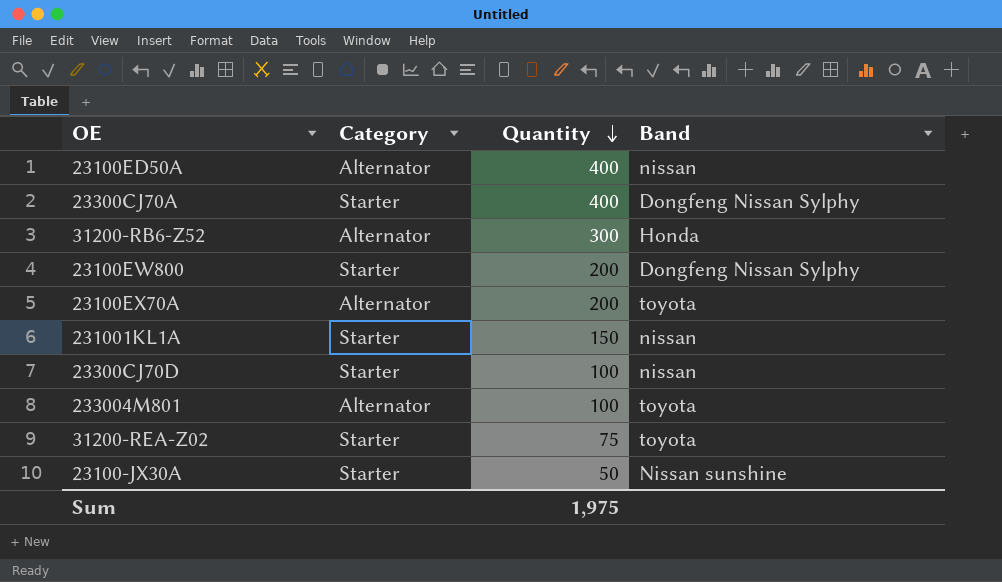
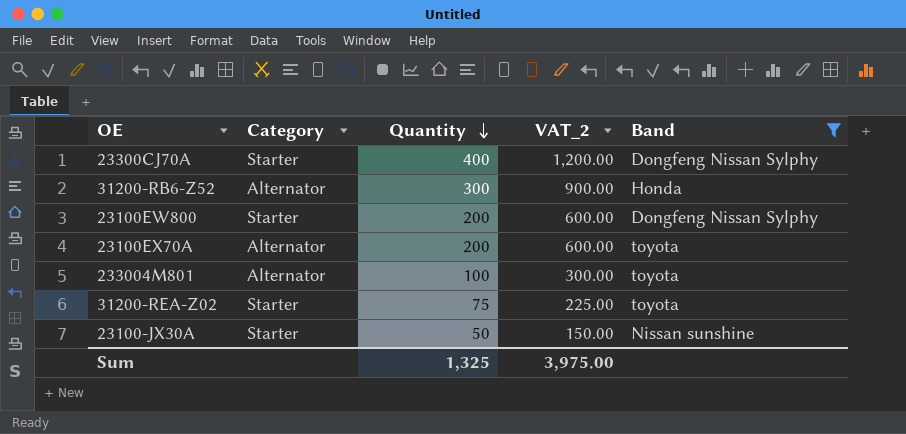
filter: none -> Band != nissan
column VAT_2 | formula: none -> [Quantity] * 3
Sum | Quantity: 1,975 -> 1,325

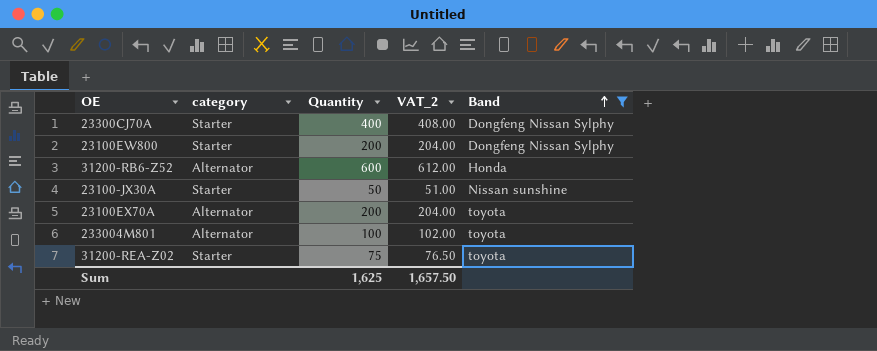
row order: Quantity descending -> Band ascending
column name: Category -> category
column VAT_2 | formula: [Quantity] * 3 -> [Quantity] * 1.02
31200-RB6-Z52 | Quantity: 300 -> 600
Sum | Quantity: 1,325 -> 1,625
Sum | VAT_2: 3,975.00 -> 1,657.50

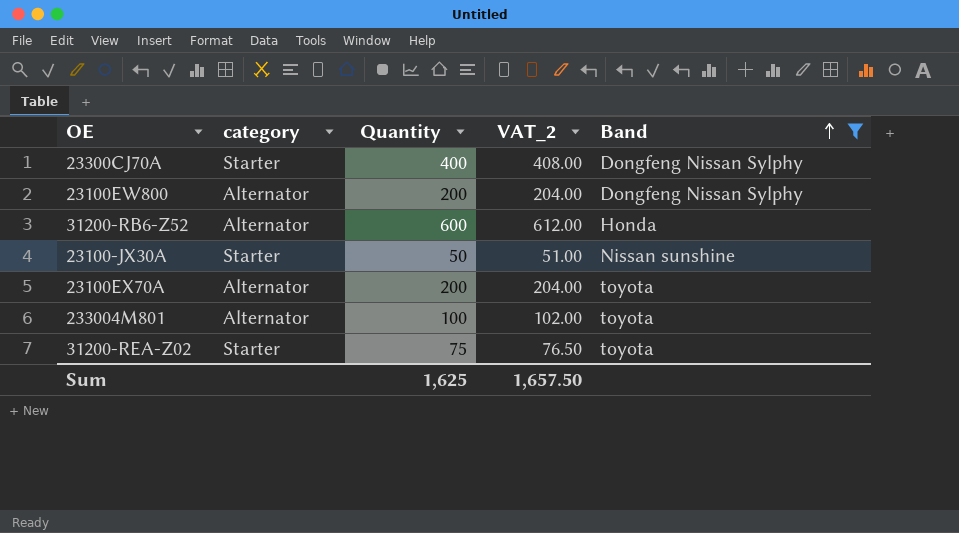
23100EW800 | category: Starter -> Alternator

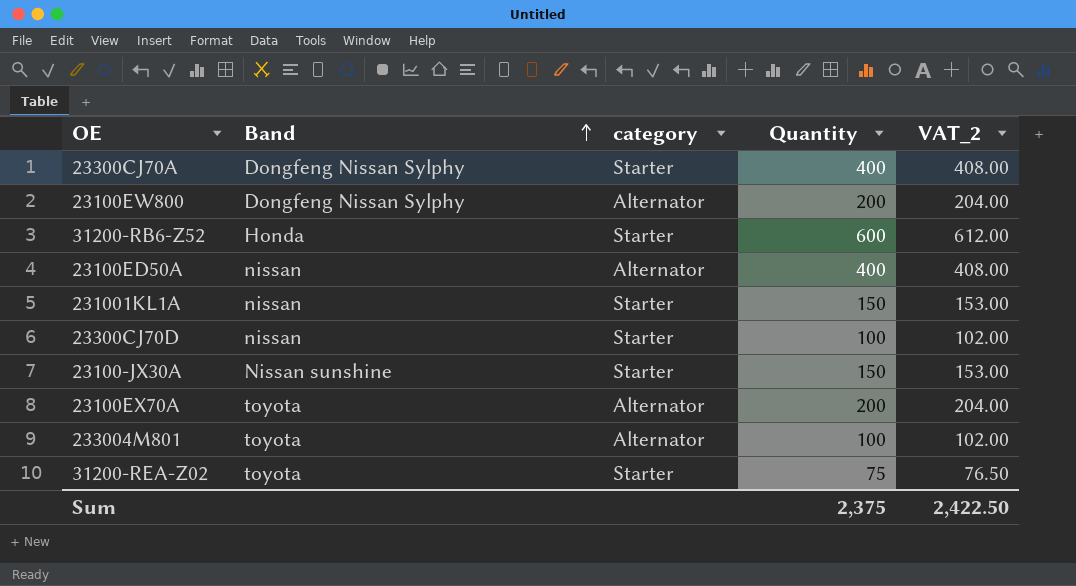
filter: Band != nissan -> none
column Band | position: 5 -> 2
31200-RB6-Z52 | category: Alternator -> Starter
23100-JX30A | Quantity: 50 -> 150
23100-JX30A | VAT_2: 51.00 -> 153.00
Sum | Quantity: 1,625 -> 2,375
Sum | VAT_2: 1,657.50 -> 2,422.50

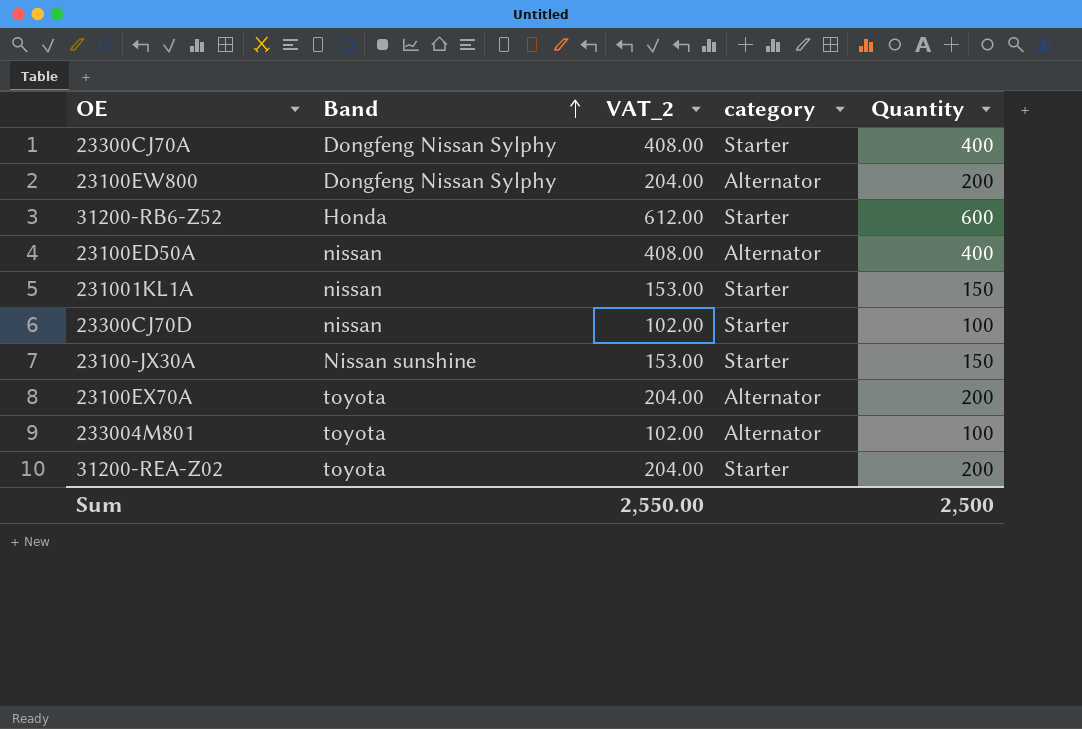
column VAT_2 | position: 5 -> 3
31200-REA-Z02 | VAT_2: 76.50 -> 204.00
31200-REA-Z02 | Quantity: 75 -> 200
Sum | VAT_2: 2,422.50 -> 2,550.00
Sum | Quantity: 2,375 -> 2,500

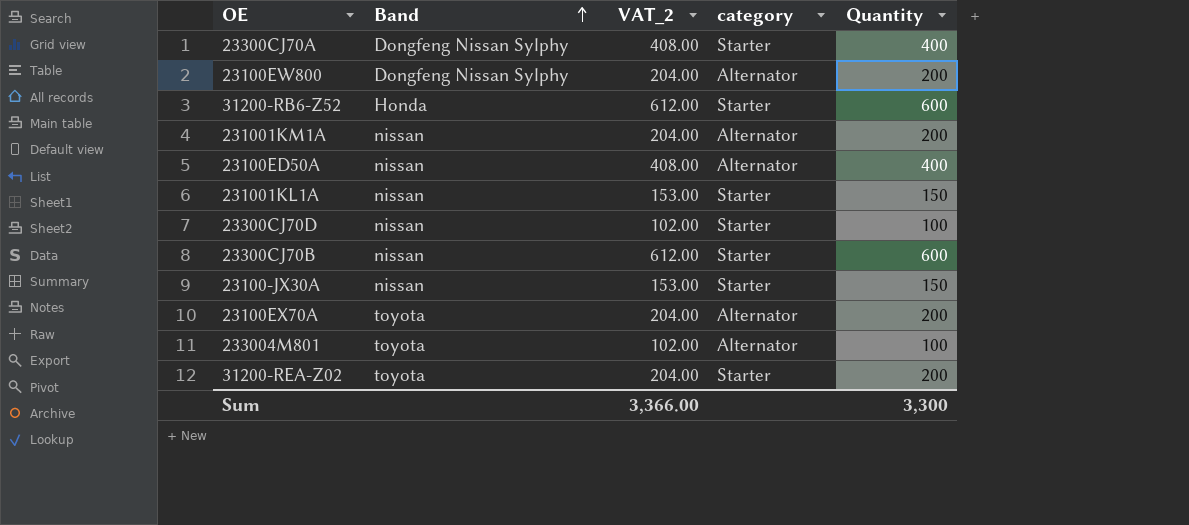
row 231001KM1A: none -> nissan | 204.00 | Alternator | 200
row 23300CJ70B: none -> nissan | 612.00 | Starter | 600
23100-JX30A | Band: Nissan sunshine -> nissan
Sum | VAT_2: 2,550.00 -> 3,366.00
Sum | Quantity: 2,500 -> 3,300

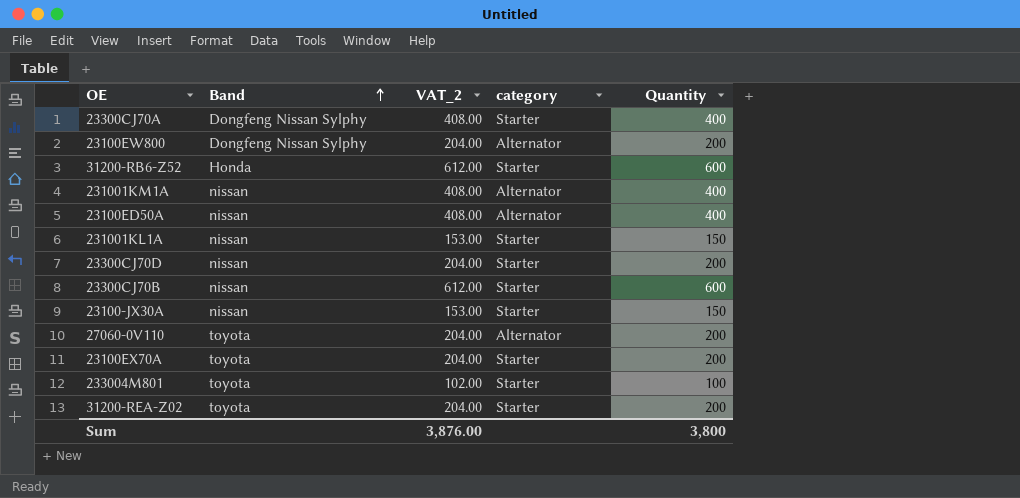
231001KM1A | VAT_2: 204.00 -> 408.00
231001KM1A | Quantity: 200 -> 400
23300CJ70D | VAT_2: 102.00 -> 204.00
23300CJ70D | Quantity: 100 -> 200
row 27060-0V110: none -> toyota | 204.00 | Alternator | 200
23100EX70A | category: Alternator -> Starter
233004M801 | category: Alternator -> Starter
Sum | VAT_2: 3,366.00 -> 3,876.00
Sum | Quantity: 3,300 -> 3,800

